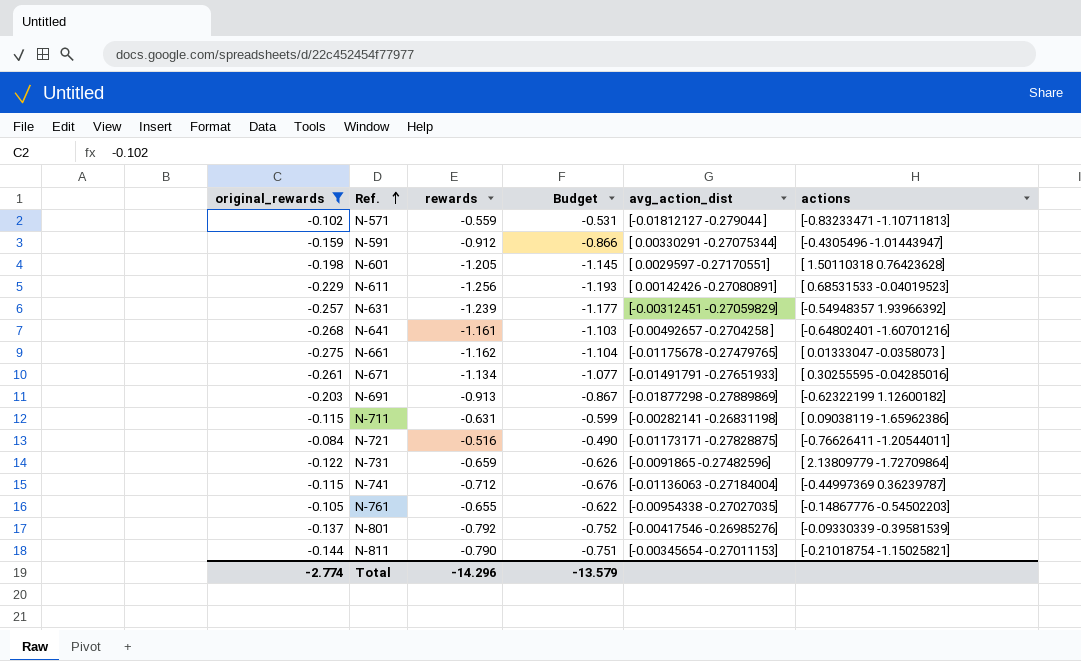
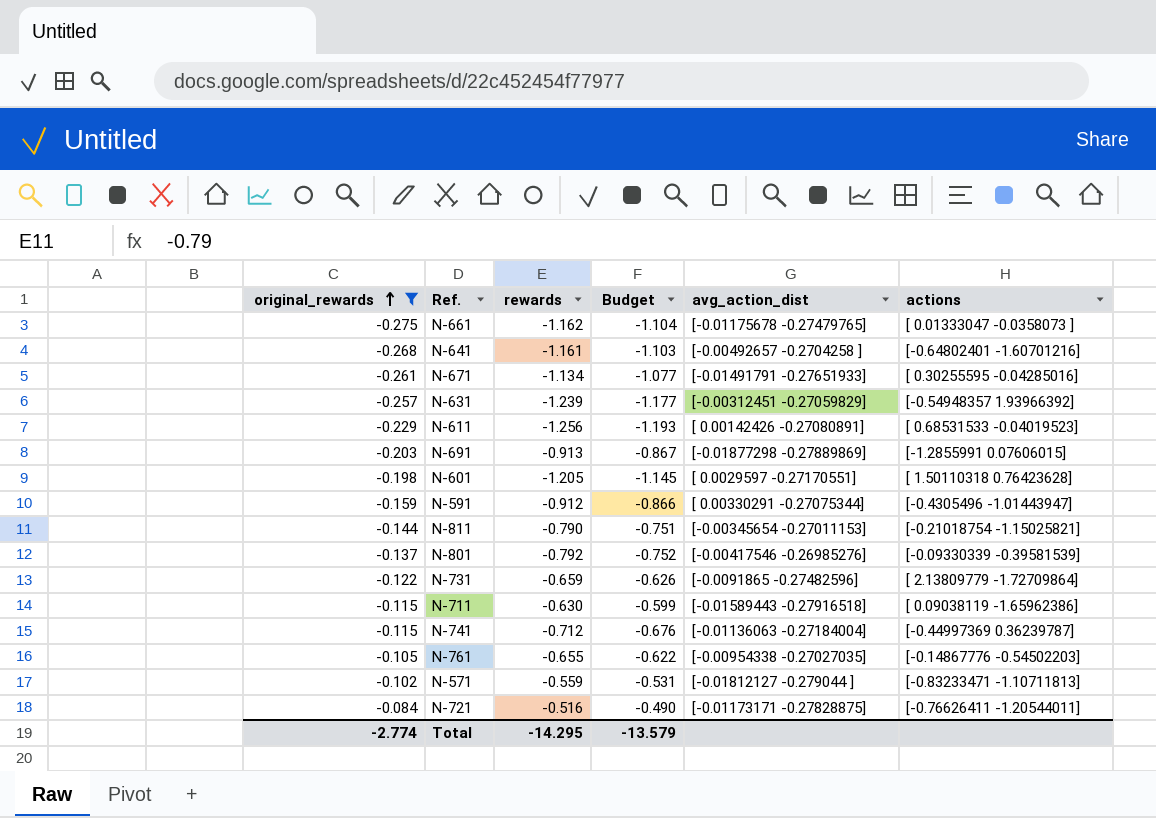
row order: Ref. ascending -> original_rewards ascending
N-691 | actions: [-0.62322199 1.12600182] -> [-1.2855991 0.07606015]
N-711 | rewards: -0.631 -> -0.630
N-711 | avg_action_dist: [-0.00282141 -0.26831198] -> [-0.01589443 -0.27916518]
Total | rewards: -14.296 -> -14.295

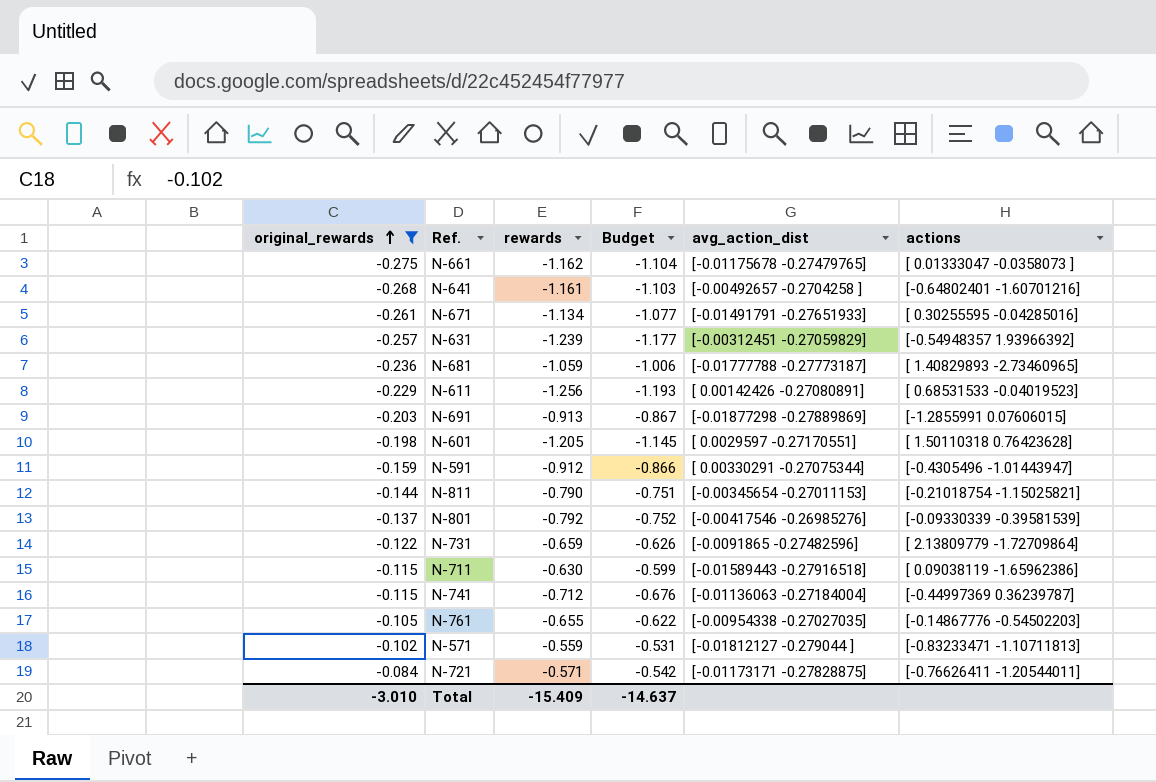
row N-681: none -> -0.236 | -1.059 | -1.006 | [-0.01777788 -0.27773187] | [ 1.40829893 -2.73460965]
N-721 | rewards: -0.516 -> -0.571
N-721 | Budget: -0.490 -> -0.542
Total | original_rewards: -2.774 -> -3.010
Total | rewards: -14.295 -> -15.409
Total | Budget: -13.579 -> -14.637

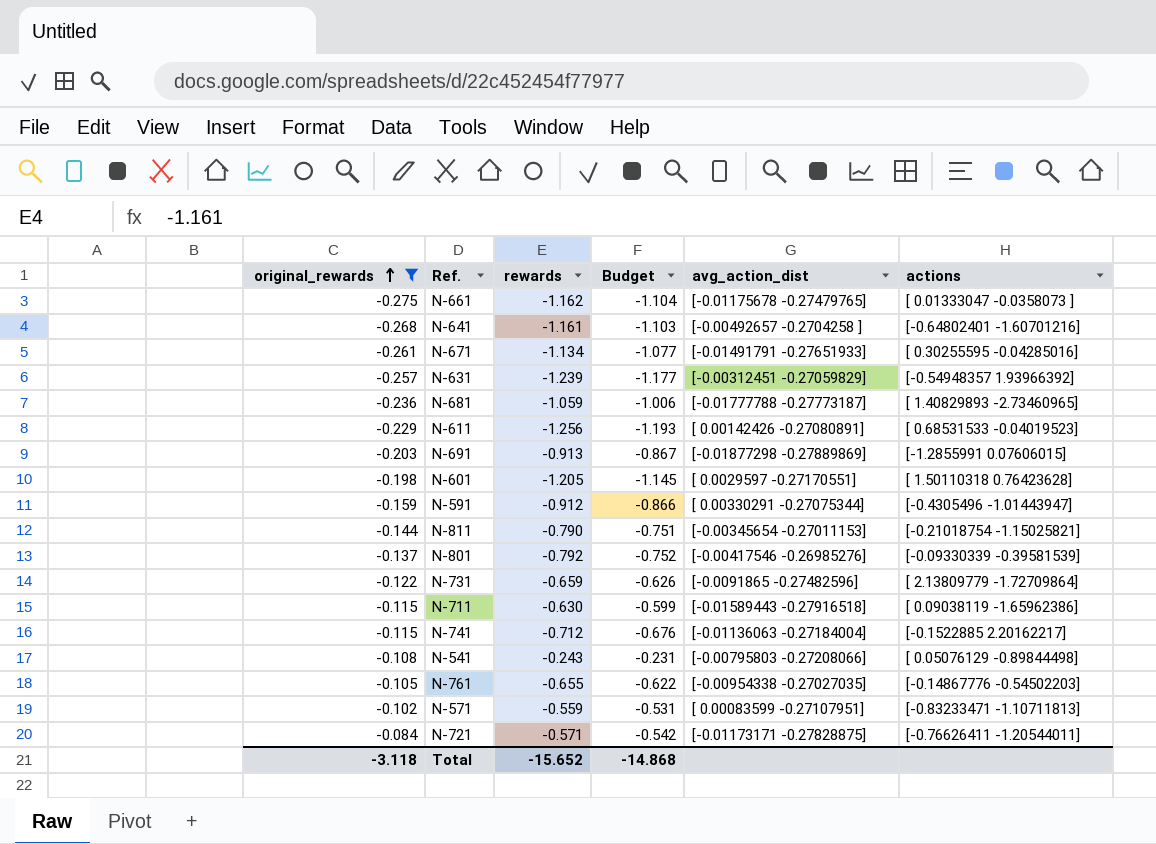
N-741 | actions: [-0.44997369 0.36239787] -> [-0.1522885 2.20162217]
row N-541: none -> -0.108 | -0.243 | -0.231 | [-0.00795803 -0.27208066] | [ 0.05076129 -0.89844498]
N-571 | avg_action_dist: [-0.01812127 -0.279044 ] -> [ 0.00083599 -0.27107951]
Total | original_rewards: -3.010 -> -3.118
Total | rewards: -15.409 -> -15.652
Total | Budget: -14.637 -> -14.868

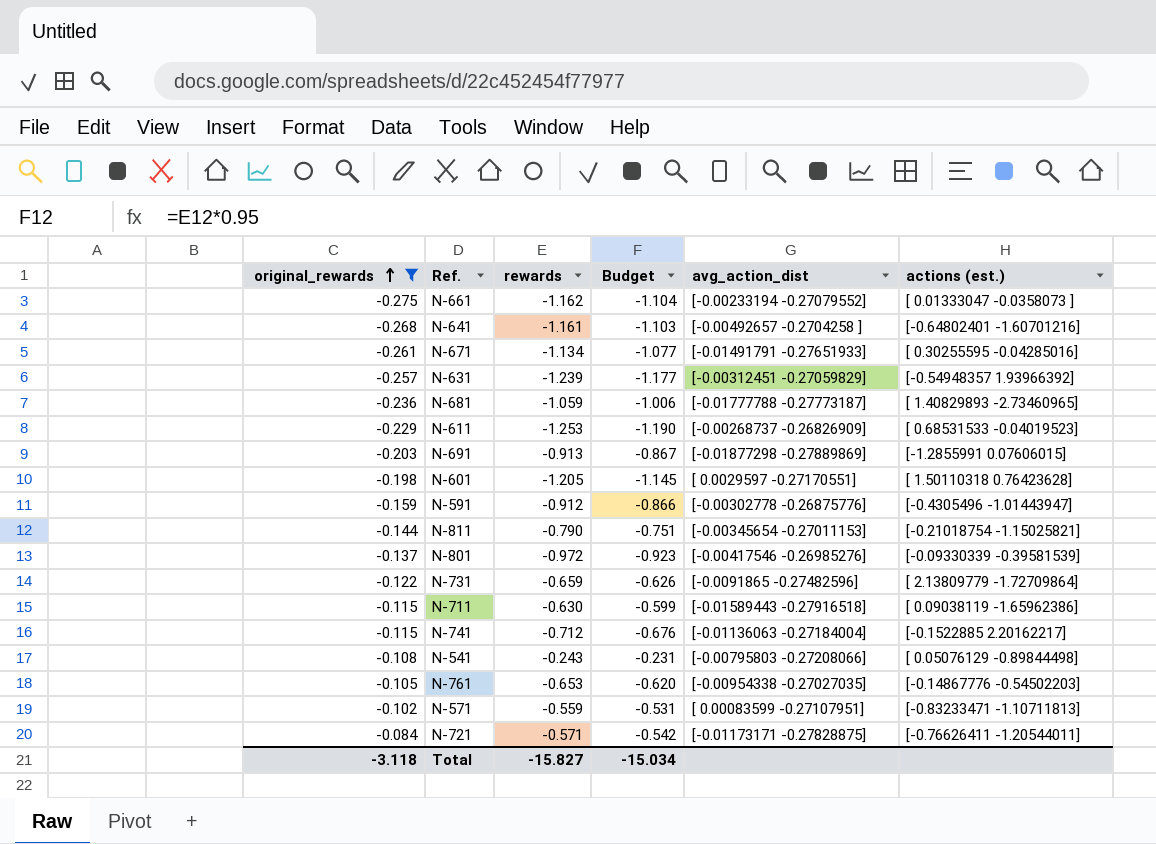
column name: actions -> actions (est.)
N-661 | avg_action_dist: [-0.01175678 -0.27479765] -> [-0.00233194 -0.27079552]
N-611 | rewards: -1.256 -> -1.253
N-611 | Budget: -1.193 -> -1.190
N-611 | avg_action_dist: [ 0.00142426 -0.27080891] -> [-0.00268737 -0.26826909]
N-591 | avg_action_dist: [ 0.00330291 -0.27075344] -> [-0.00302778 -0.26875776]
N-801 | rewards: -0.792 -> -0.972
N-801 | Budget: -0.752 -> -0.923
N-761 | rewards: -0.655 -> -0.653
N-761 | Budget: -0.622 -> -0.620
Total | rewards: -15.652 -> -15.827
Total | Budget: -14.868 -> -15.034

